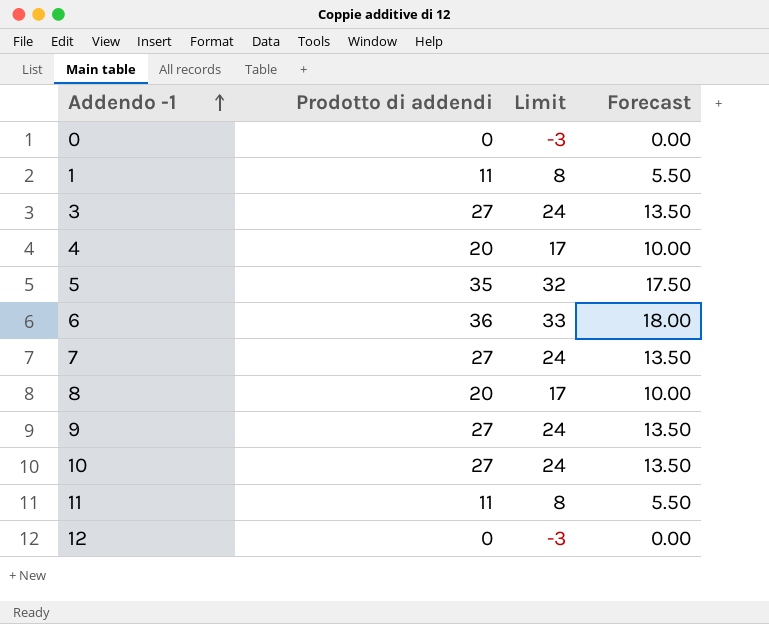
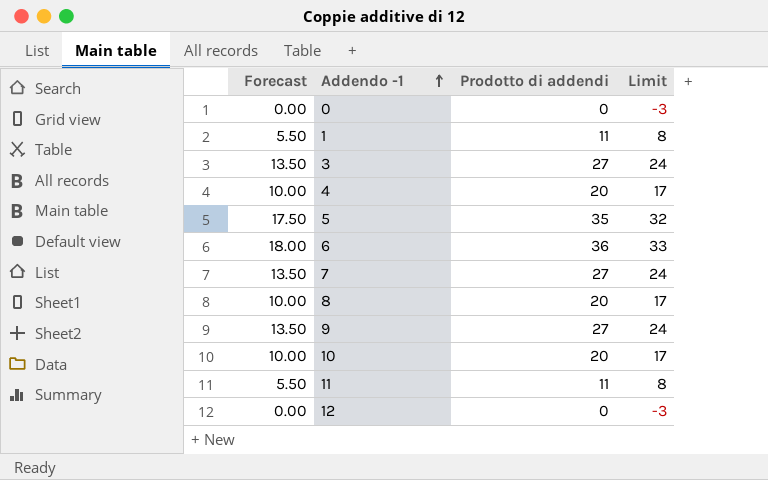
column Forecast | position: 4 -> 1
10 | Forecast: 13.50 -> 10.00
10 | Prodotto di addendi: 27 -> 20
10 | Limit: 24 -> 17

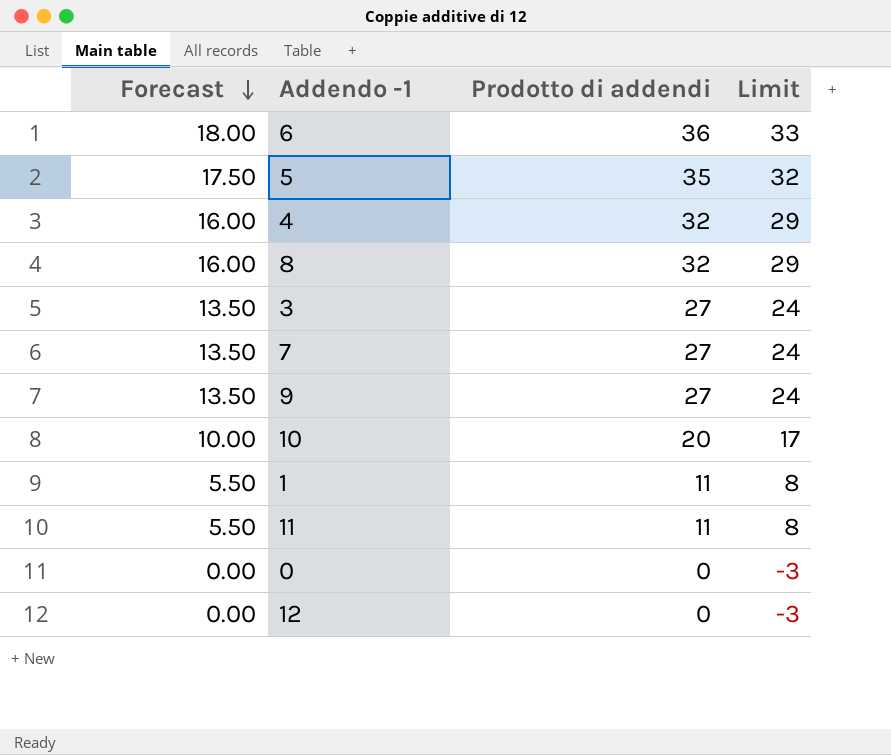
row order: Addendo -1 ascending -> Forecast descending
4 | Forecast: 10.00 -> 16.00
4 | Prodotto di addendi: 20 -> 32
4 | Limit: 17 -> 29
8 | Forecast: 10.00 -> 16.00
8 | Prodotto di addendi: 20 -> 32
8 | Limit: 17 -> 29

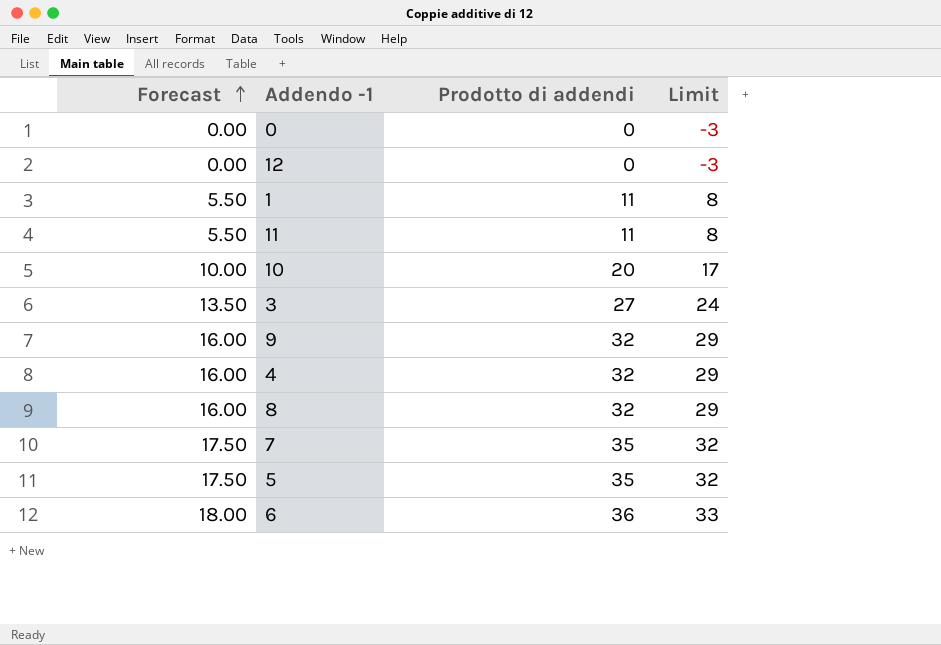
row order: Forecast descending -> Forecast ascending
9 | Forecast: 13.50 -> 16.00
9 | Prodotto di addendi: 27 -> 32
9 | Limit: 24 -> 29
7 | Forecast: 13.50 -> 17.50
7 | Prodotto di addendi: 27 -> 35
7 | Limit: 24 -> 32

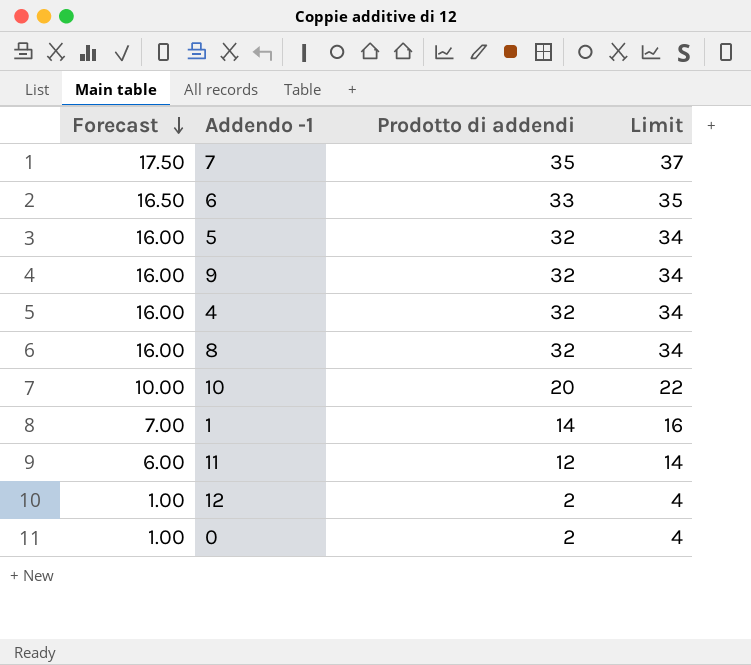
row order: Forecast ascending -> Forecast descending
column Limit | formula: [Prodotto di addendi] - 3 -> [Prodotto di addendi] + 2
row 3: 13.50 | 27 | 24 -> none
6 | Forecast: 18.00 -> 16.50
6 | Prodotto di addendi: 36 -> 33
5 | Forecast: 17.50 -> 16.00
5 | Prodotto di addendi: 35 -> 32
1 | Forecast: 5.50 -> 7.00
1 | Prodotto di addendi: 11 -> 14
11 | Forecast: 5.50 -> 6.00
11 | Prodotto di addendi: 11 -> 12
12 | Forecast: 0.00 -> 1.00
12 | Prodotto di addendi: 0 -> 2
0 | Forecast: 0.00 -> 1.00
0 | Prodotto di addendi: 0 -> 2

